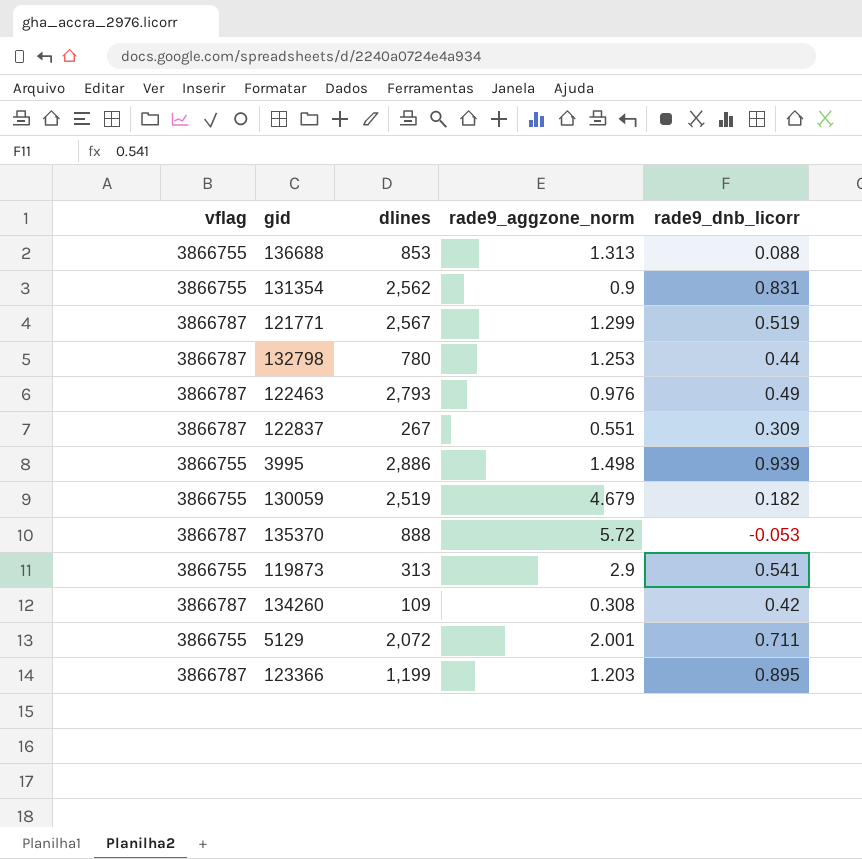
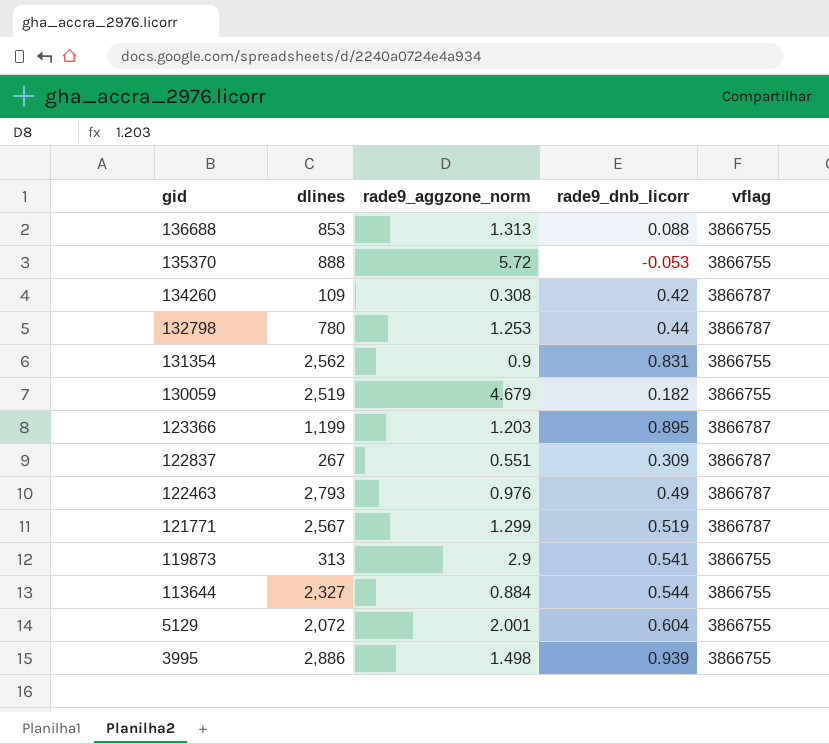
row order: none -> gid descending
column vflag | position: 1 -> 5
135370 | vflag: 3866787 -> 3866755
row 113644: none -> 2,327 | 0.884 | 0.544 | 3866755
5129 | rade9_dnb_licorr: 0.711 -> 0.604

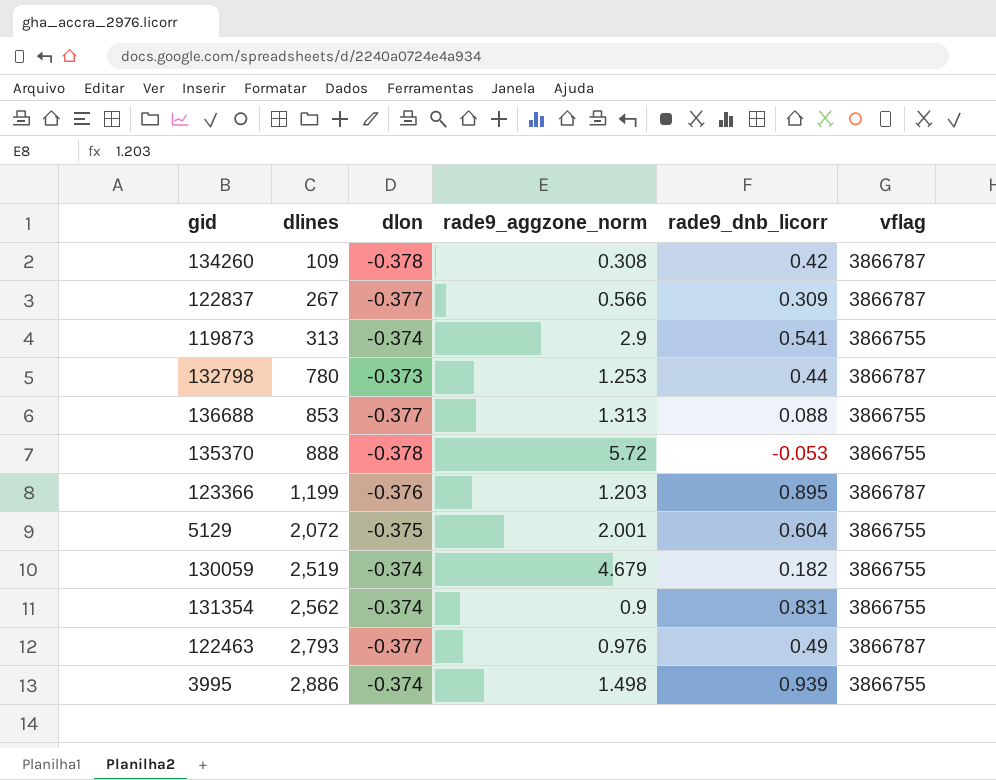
row order: gid descending -> dlines ascending
column dlon | position: none -> 3
row 121771: 2,567 | 1.299 | 0.519 | 3866787 -> none
row 113644: 2,327 | 0.884 | 0.544 | 3866755 -> none
122837 | rade9_aggzone_norm: 0.551 -> 0.566

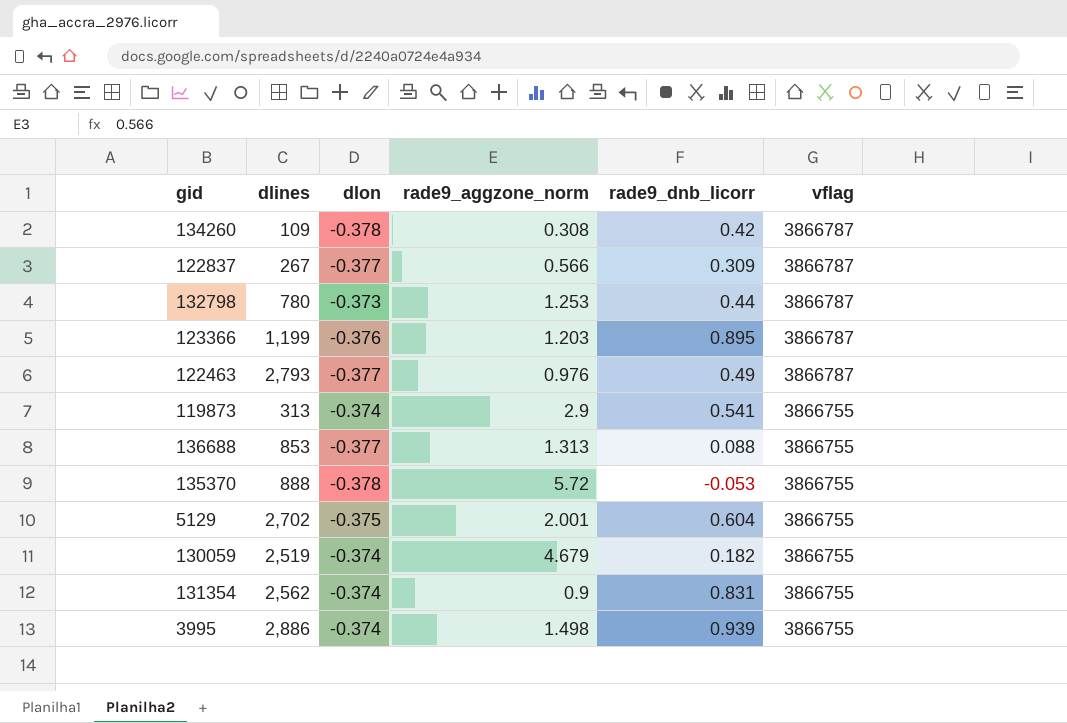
row order: dlines ascending -> vflag descending
5129 | dlines: 2,072 -> 2,702

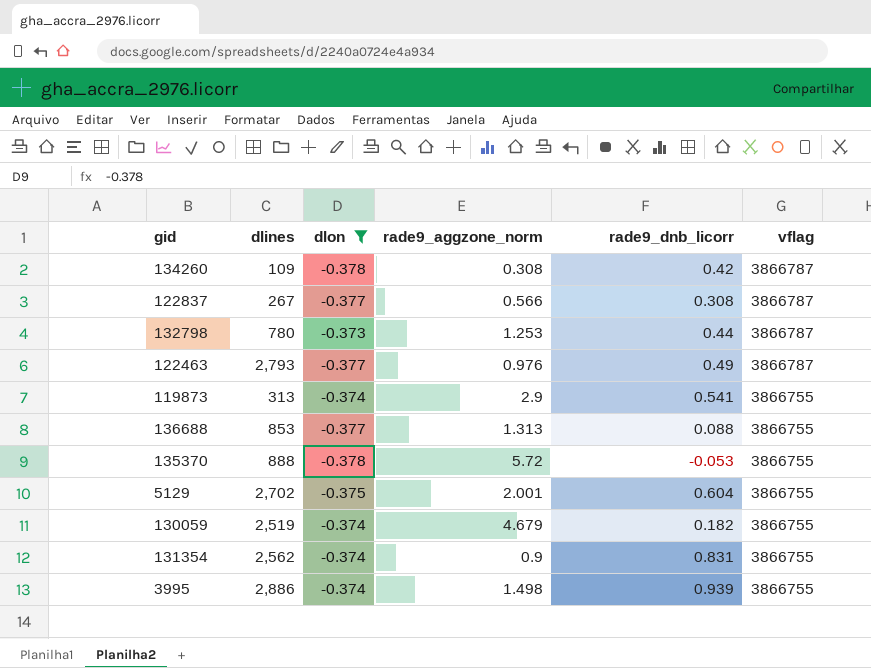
filter: none -> dlon != -0.376
122837 | rade9_dnb_licorr: 0.309 -> 0.308

